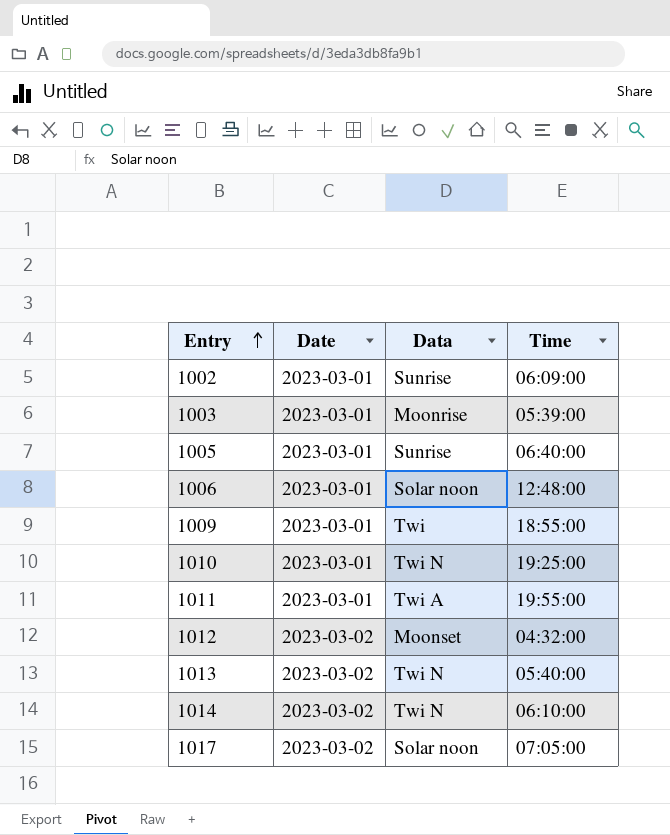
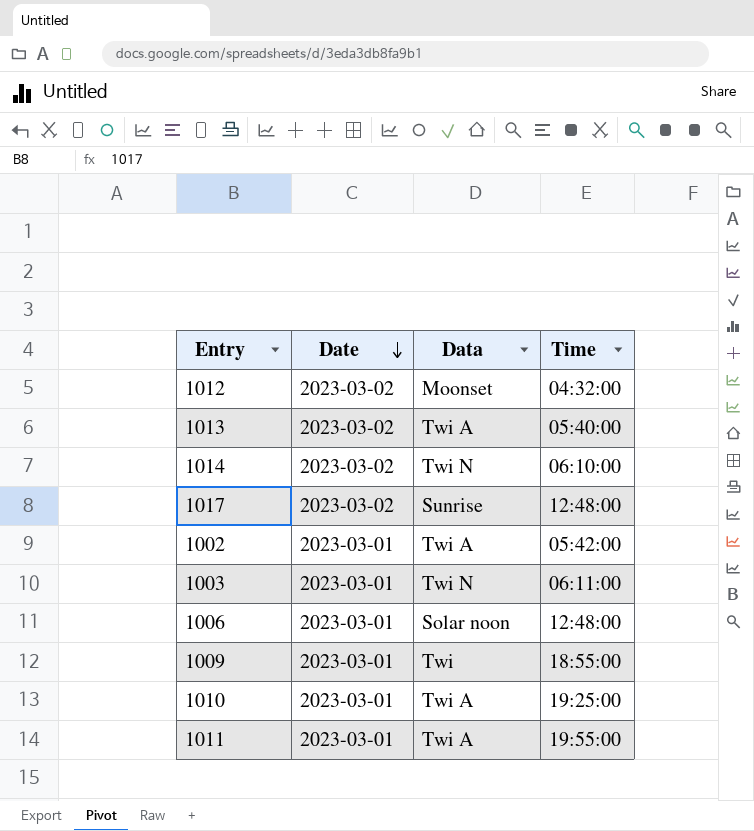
row order: Entry ascending -> Date descending
row 1005: 2023-03-01 | Sunrise | 06:40:00 -> none
1013 | Data: Twi N -> Twi A
1017 | Data: Solar noon -> Sunrise
1017 | Time: 07:05:00 -> 12:48:00
1002 | Data: Sunrise -> Twi A
1002 | Time: 06:09:00 -> 05:42:00
1003 | Data: Moonrise -> Twi N
1003 | Time: 05:39:00 -> 06:11:00
1010 | Data: Twi N -> Twi A

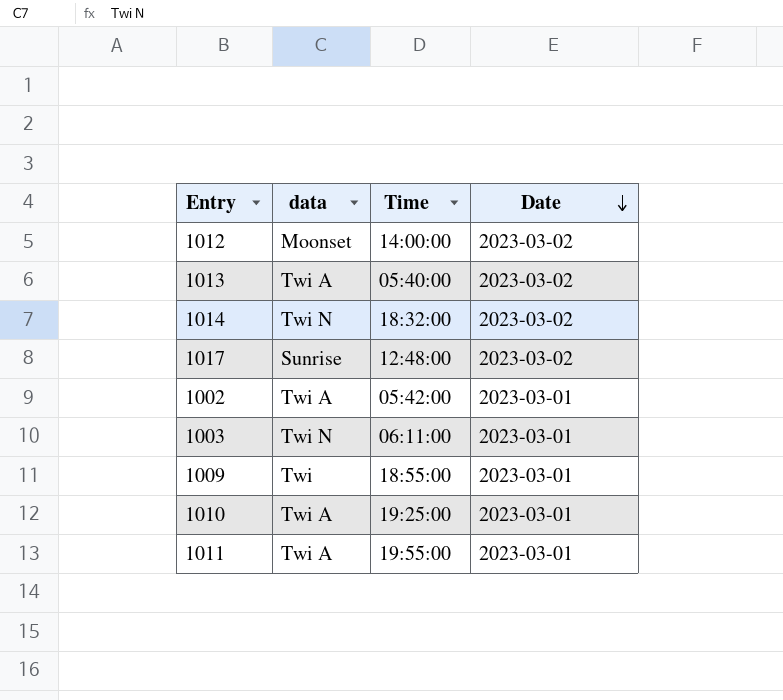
column name: Data -> data
column Date | position: 2 -> 4
row 1006: 2023-03-01 | Solar noon | 12:48:00 -> none
1012 | Time: 04:32:00 -> 14:00:00
1014 | Time: 06:10:00 -> 18:32:00

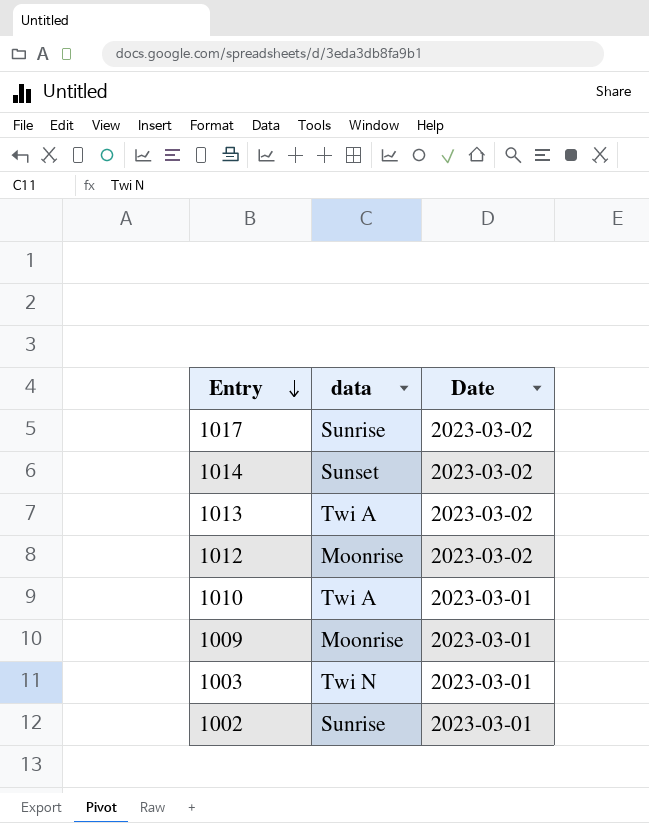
row order: Date descending -> Entry descending
column Time | position: 3 -> none
row 1011: Twi A | 19:55:00 | 2023-03-01 -> none
1014 | data: Twi N -> Sunset
1012 | data: Moonset -> Moonrise
1009 | data: Twi -> Moonrise
1002 | data: Twi A -> Sunrise

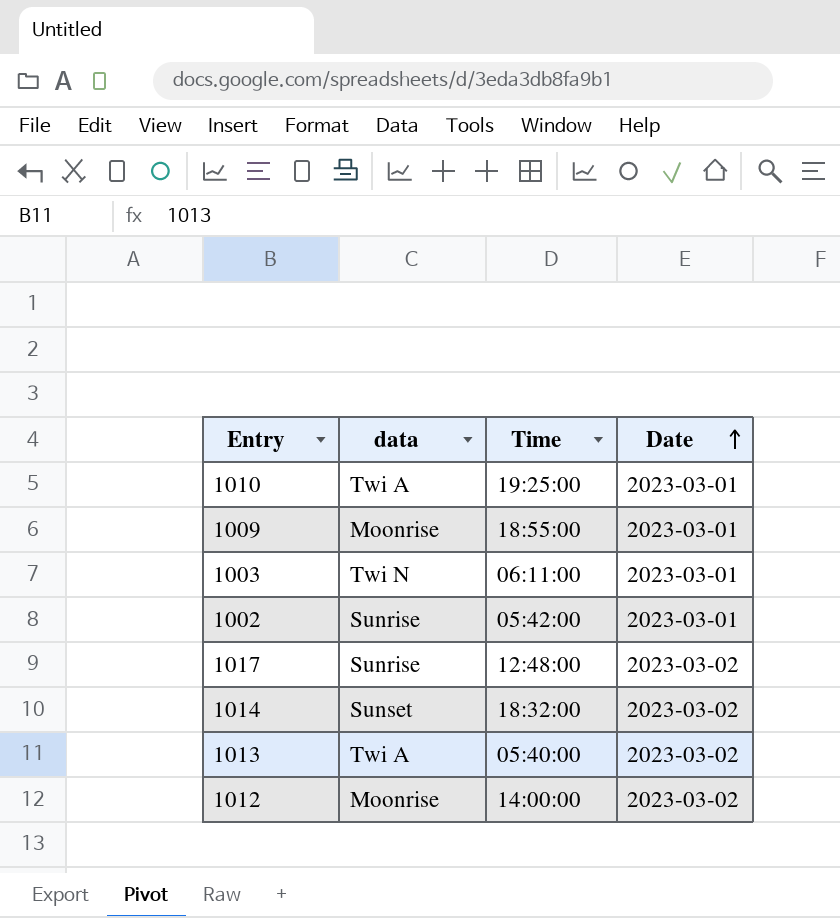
row order: Entry descending -> Date ascending
column Time | position: none -> 3

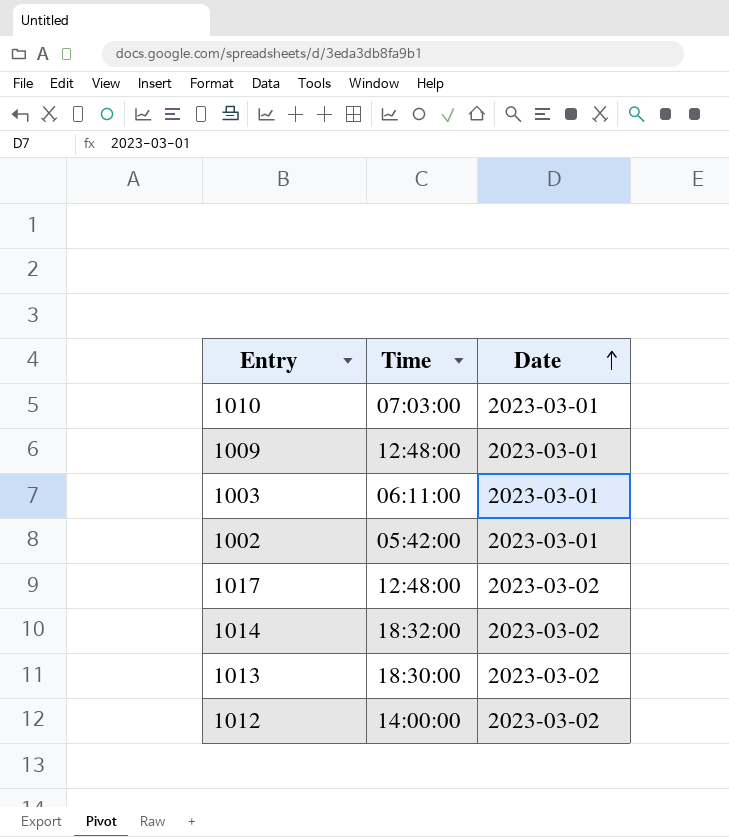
column data | position: 2 -> none
1010 | Time: 19:25:00 -> 07:03:00
1009 | Time: 18:55:00 -> 12:48:00
1013 | Time: 05:40:00 -> 18:30:00

